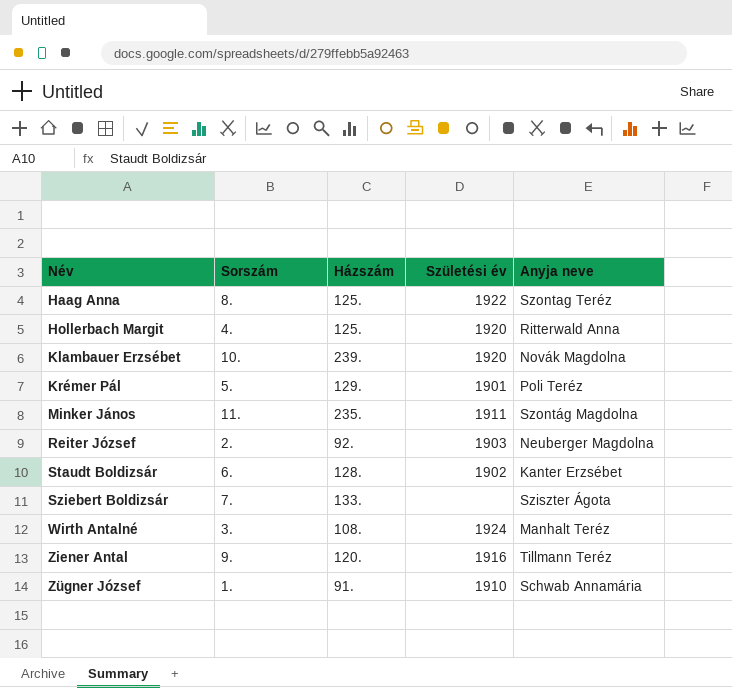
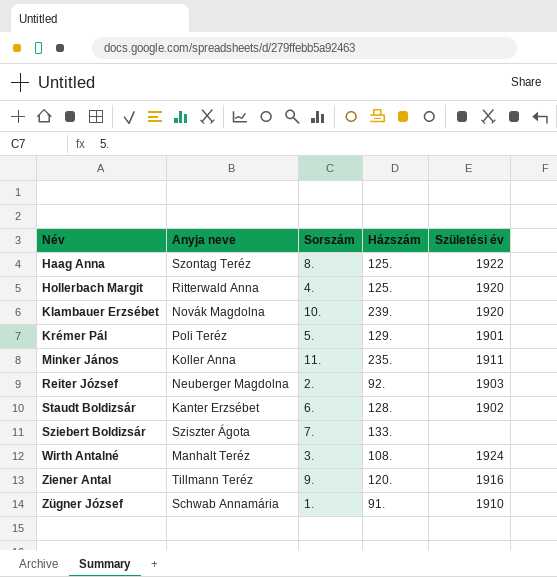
column Anyja neve | position: 5 -> 2
Minker János | Anyja neve: Szontág Magdolna -> Koller Anna

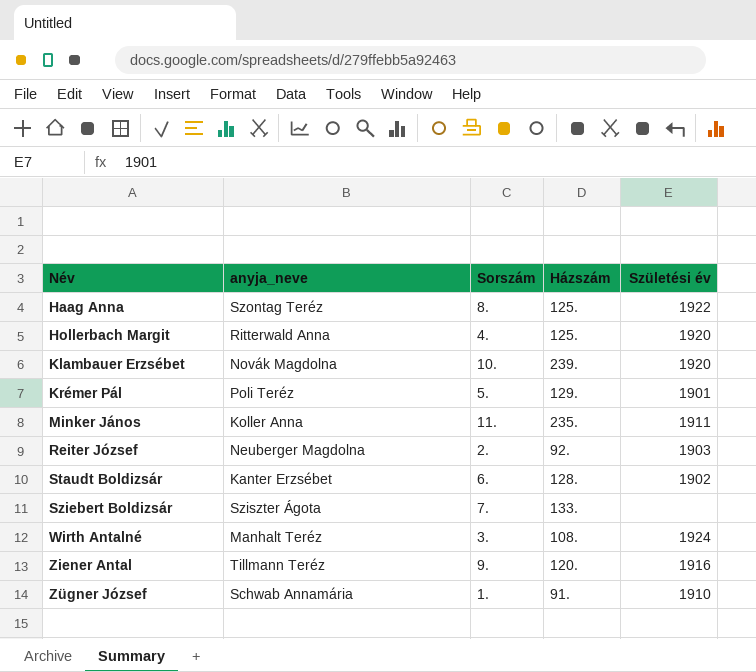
column name: Anyja neve -> anyja_neve

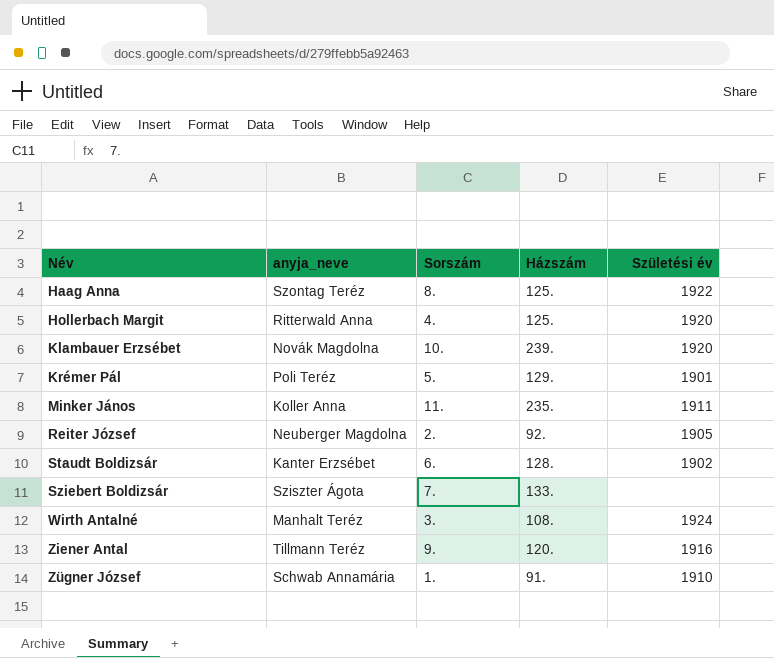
Reiter József | Születési év: 1903 -> 1905

